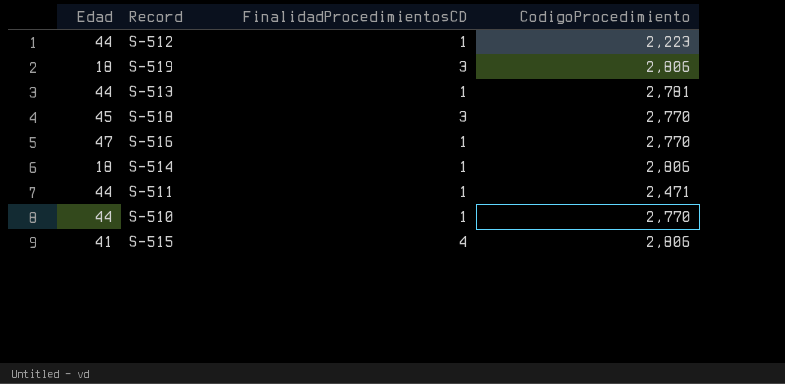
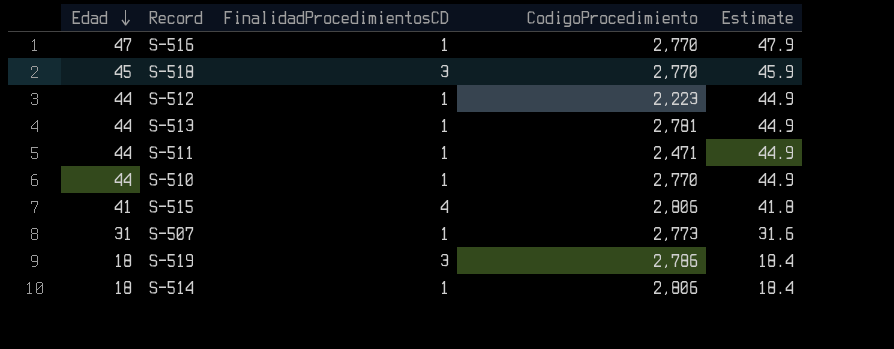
row order: none -> Edad descending
column Estimate | formula: none -> [Edad] * 1.02
row S-507: none -> 31 | 1 | 2,773 | 31.6
S-519 | CodigoProcedimiento: 2,806 -> 2,786

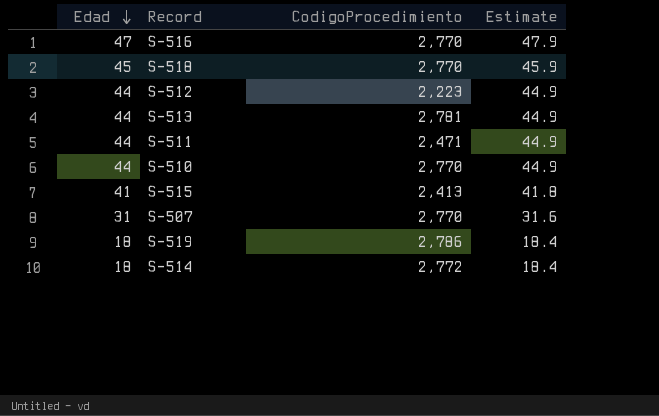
column FinalidadProcedimientosCD | position: 3 -> none
S-515 | CodigoProcedimiento: 2,806 -> 2,413
S-507 | CodigoProcedimiento: 2,773 -> 2,770
S-514 | CodigoProcedimiento: 2,806 -> 2,772

